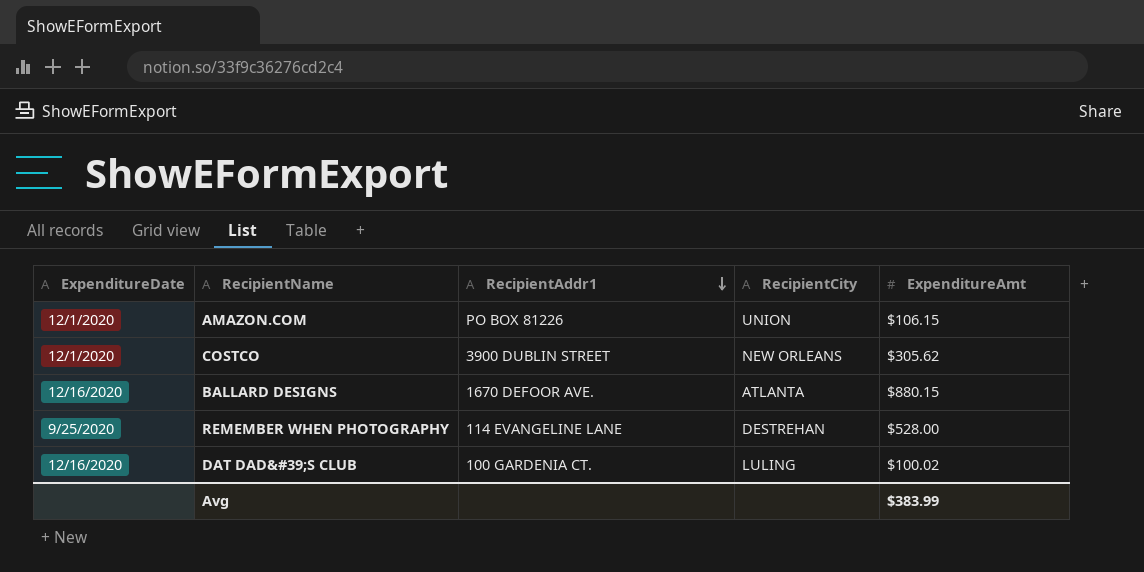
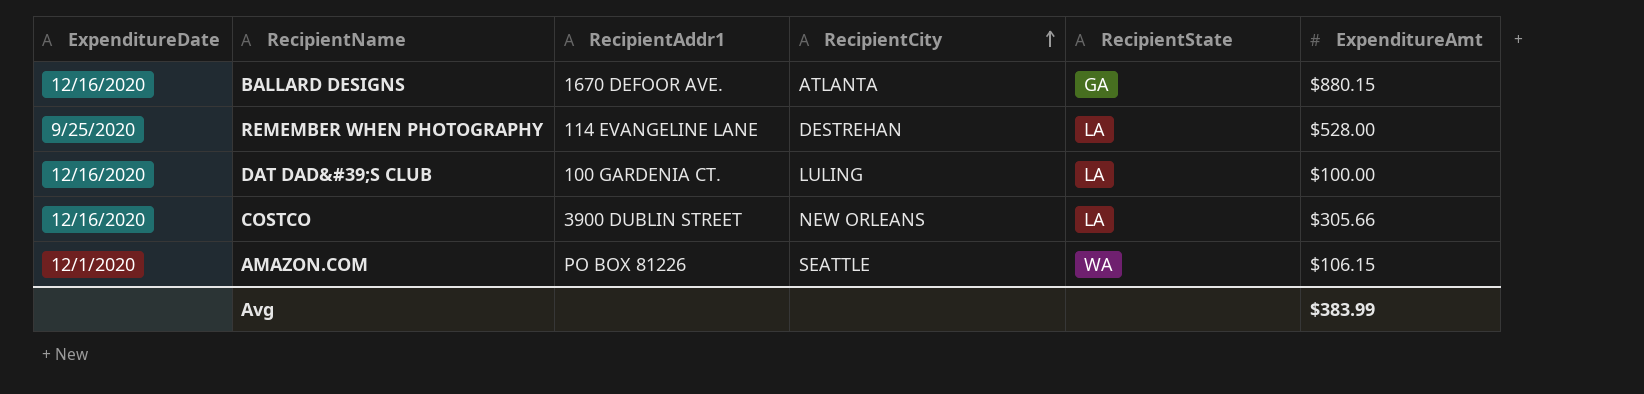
row order: RecipientAddr1 descending -> RecipientCity ascending
column RecipientState | position: none -> 5
DAT DAD&#39;S CLUB | ExpenditureAmt: $100.02 -> $100.00
COSTCO | ExpenditureDate: 12/1/2020 -> 12/16/2020
COSTCO | ExpenditureAmt: $305.62 -> $305.66
AMAZON.COM | RecipientCity: UNION -> SEATTLE

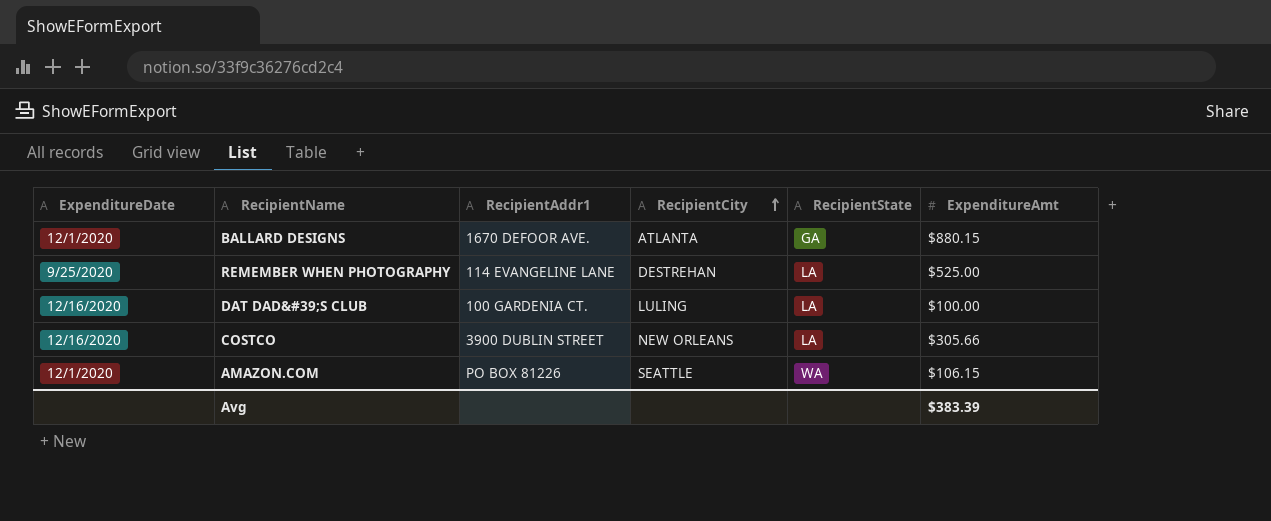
BALLARD DESIGNS | ExpenditureDate: 12/16/2020 -> 12/1/2020
REMEMBER WHEN PHOTOGRAPHY | ExpenditureAmt: $528.00 -> $525.00
Avg | ExpenditureAmt: $383.99 -> $383.39

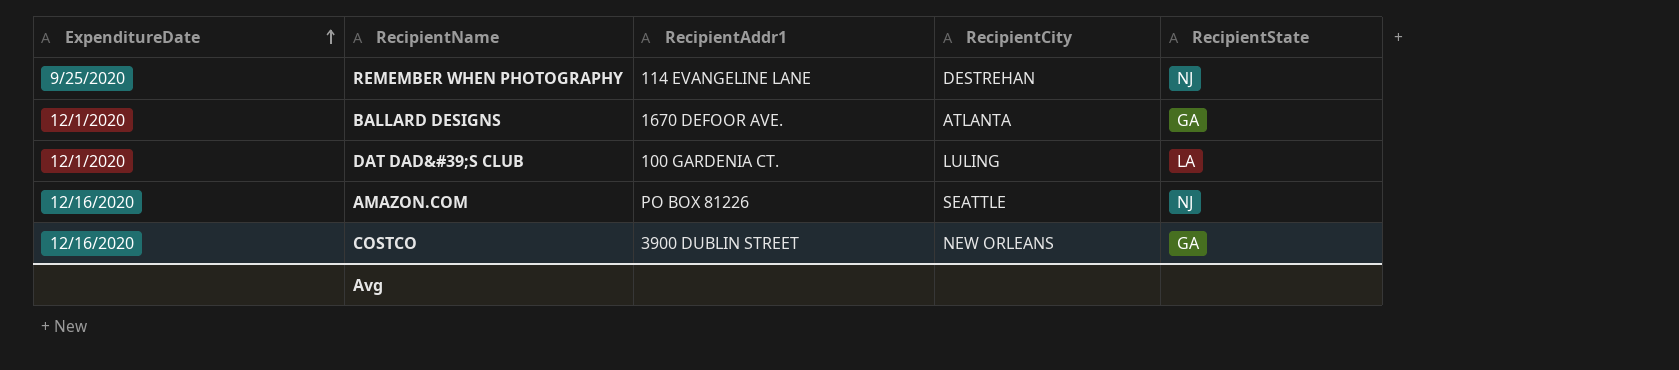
row order: RecipientCity ascending -> ExpenditureDate ascending
column ExpenditureAmt | position: 6 -> none
REMEMBER WHEN PHOTOGRAPHY | RecipientState: LA -> NJ
DAT DAD&#39;S CLUB | ExpenditureDate: 12/16/2020 -> 12/1/2020
AMAZON.COM | ExpenditureDate: 12/1/2020 -> 12/16/2020
AMAZON.COM | RecipientState: WA -> NJ
COSTCO | RecipientState: LA -> GA

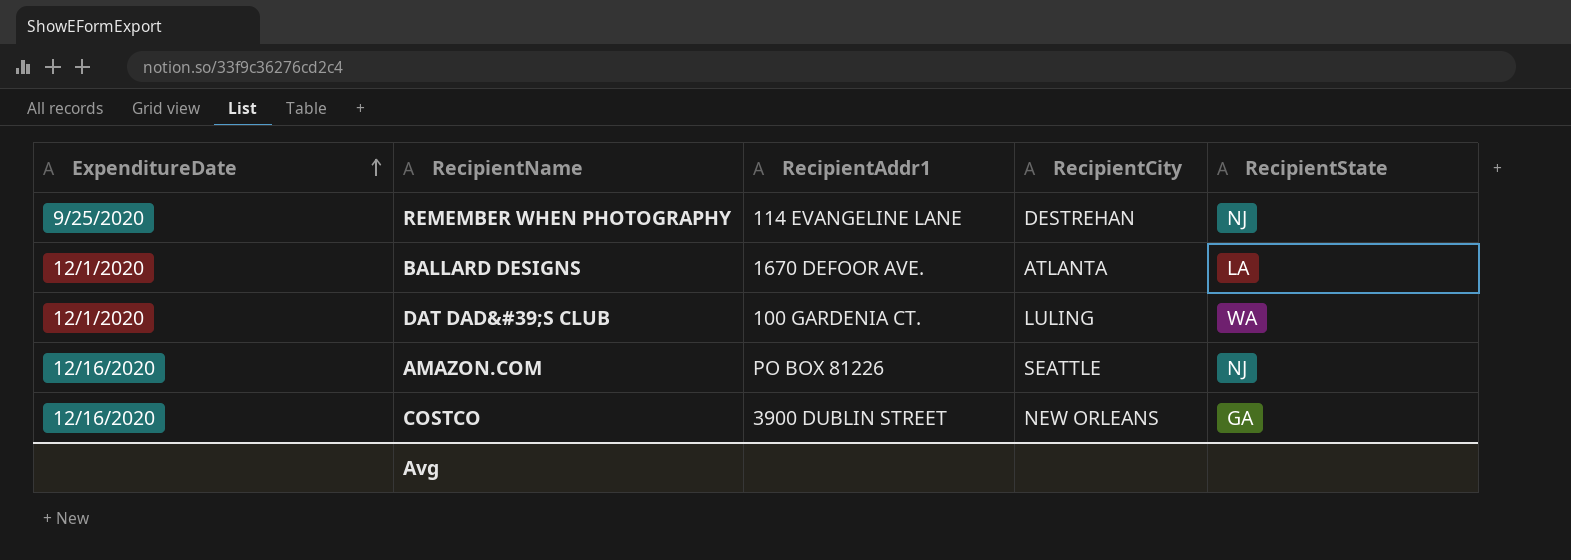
BALLARD DESIGNS | RecipientState: GA -> LA
DAT DAD&#39;S CLUB | RecipientState: LA -> WA

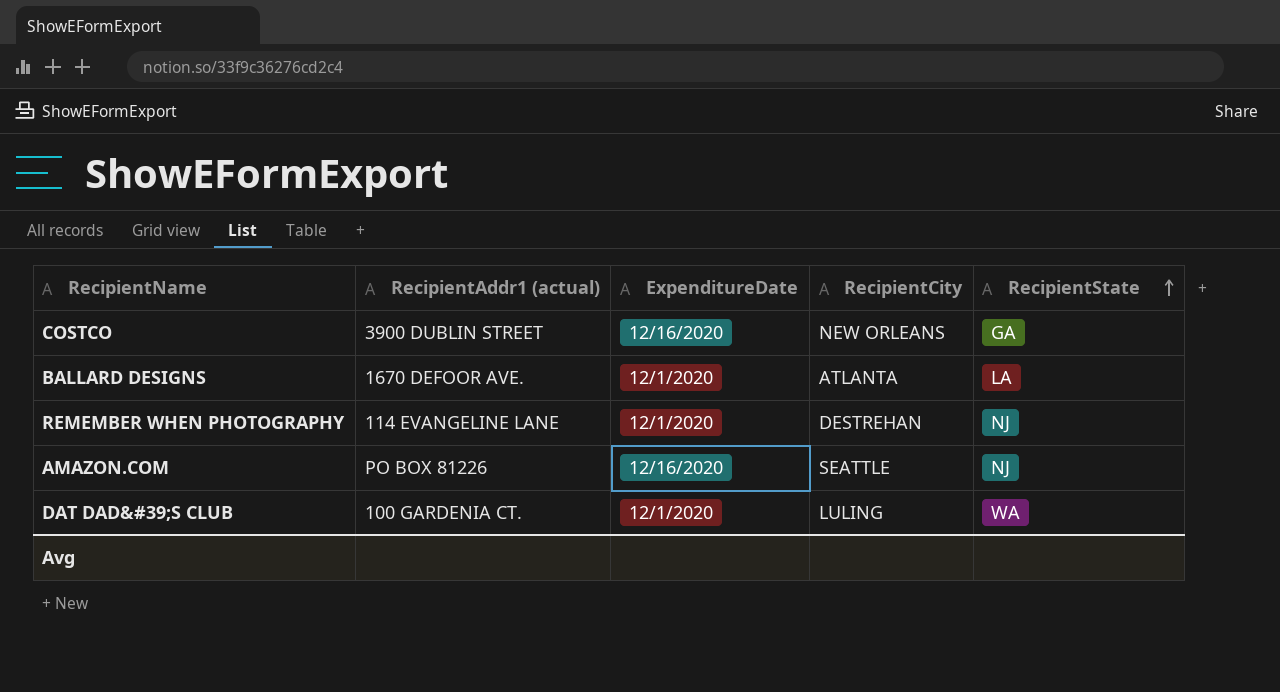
row order: ExpenditureDate ascending -> RecipientState ascending
column name: RecipientAddr1 -> RecipientAddr1 (actual)
column ExpenditureDate | position: 1 -> 3
REMEMBER WHEN PHOTOGRAPHY | ExpenditureDate: 9/25/2020 -> 12/1/2020

